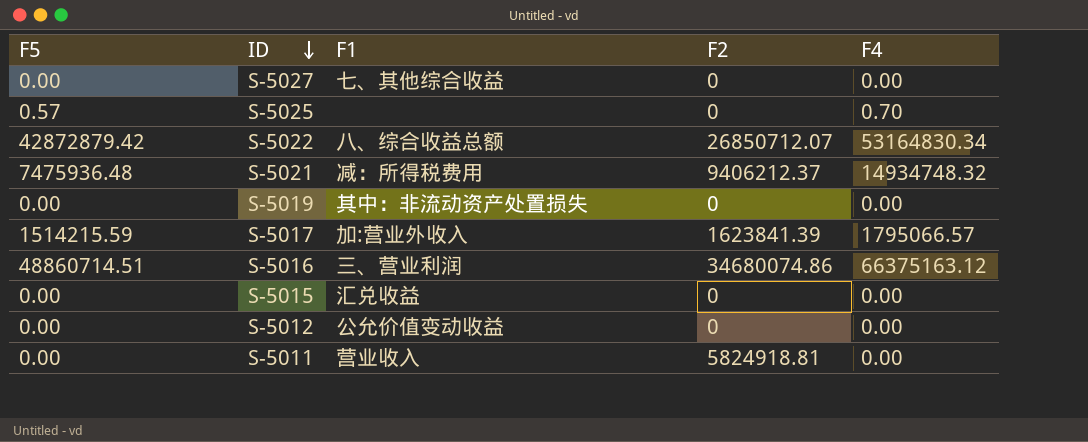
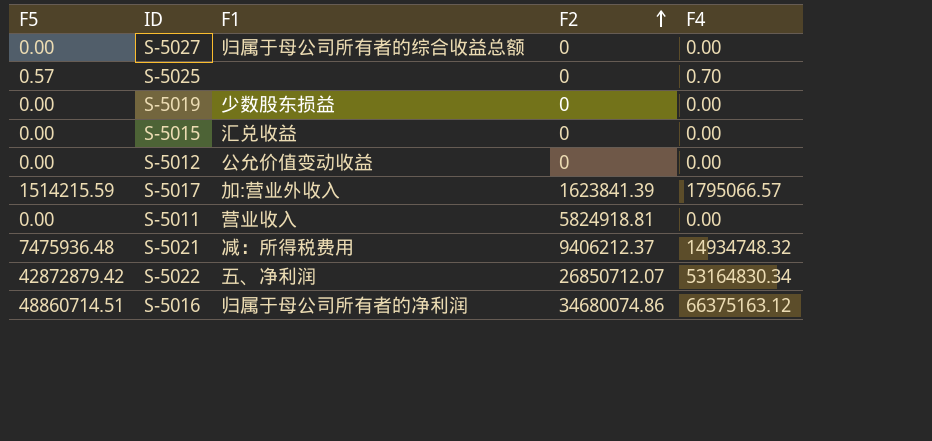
row order: ID descending -> F2 ascending
S-5027 | F1: 七、其他综合收益 -> 归属于母公司所有者的综合收益总额
S-5019 | F1: 其中：非流动资产处置损失 -> 少数股东损益
S-5022 | F1: 八、综合收益总额 -> 五、净利润
S-5016 | F1: 三、营业利润 -> 归属于母公司所有者的净利润

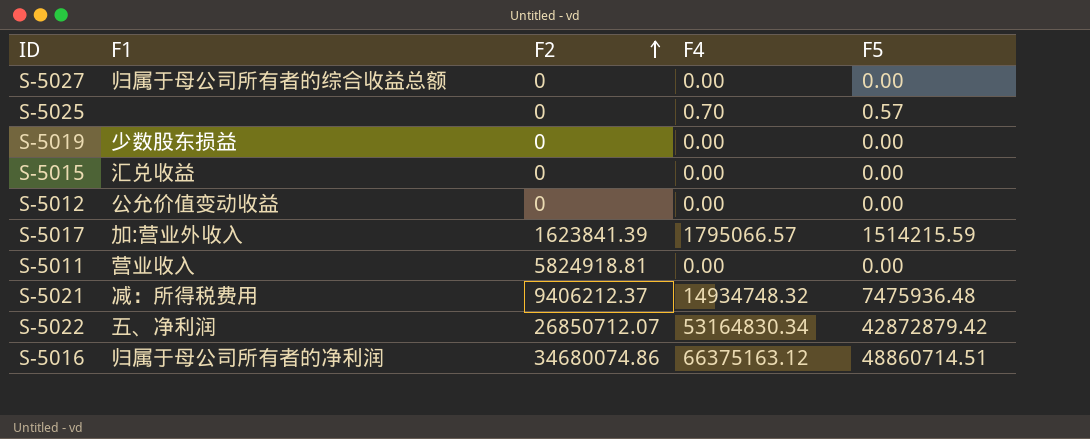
column F5 | position: 1 -> 5

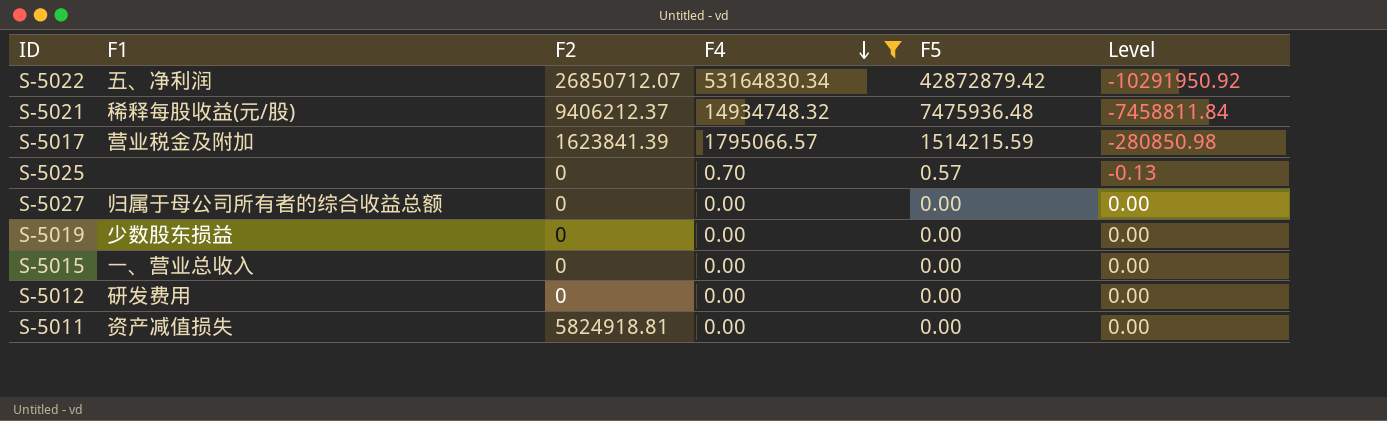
filter: none -> F4 != 66375163.12
row order: F2 ascending -> F4 descending
column Level | formula: none -> [F5] - [F4]
S-5021 | F1: 减：所得税费用 -> 稀释每股收益(元/股)
S-5017 | F1: 加:营业外收入 -> 营业税金及附加
S-5015 | F1: 汇兑收益 -> 一、营业总收入
S-5012 | F1: 公允价值变动收益 -> 研发费用
S-5011 | F1: 营业收入 -> 资产减值损失

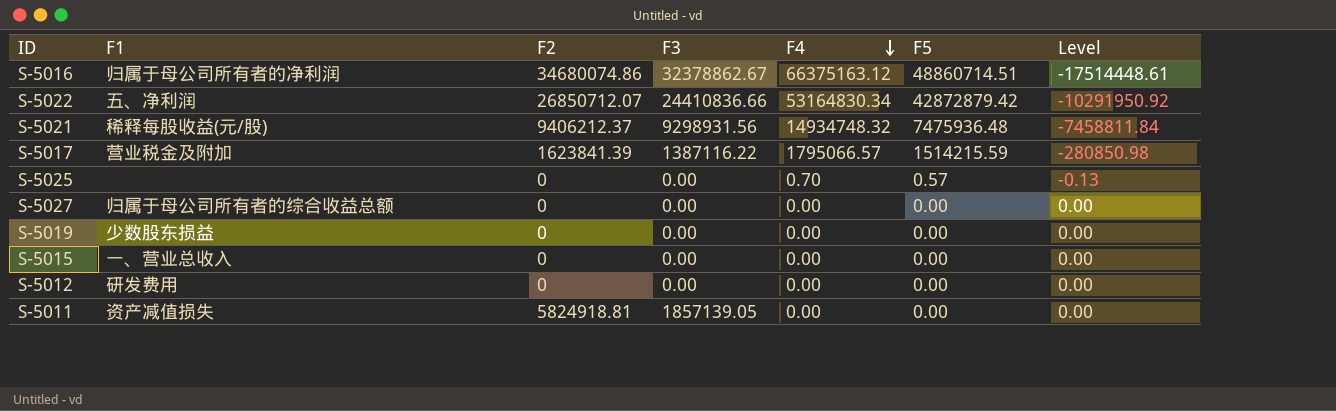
filter: F4 != 66375163.12 -> none
column F3 | position: none -> 4

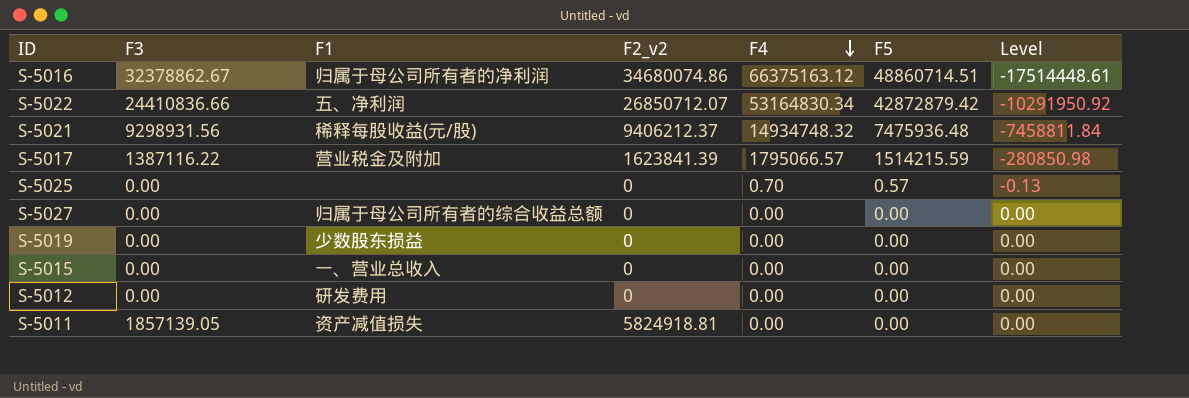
column F3 | position: 4 -> 2
column name: F2 -> F2_v2

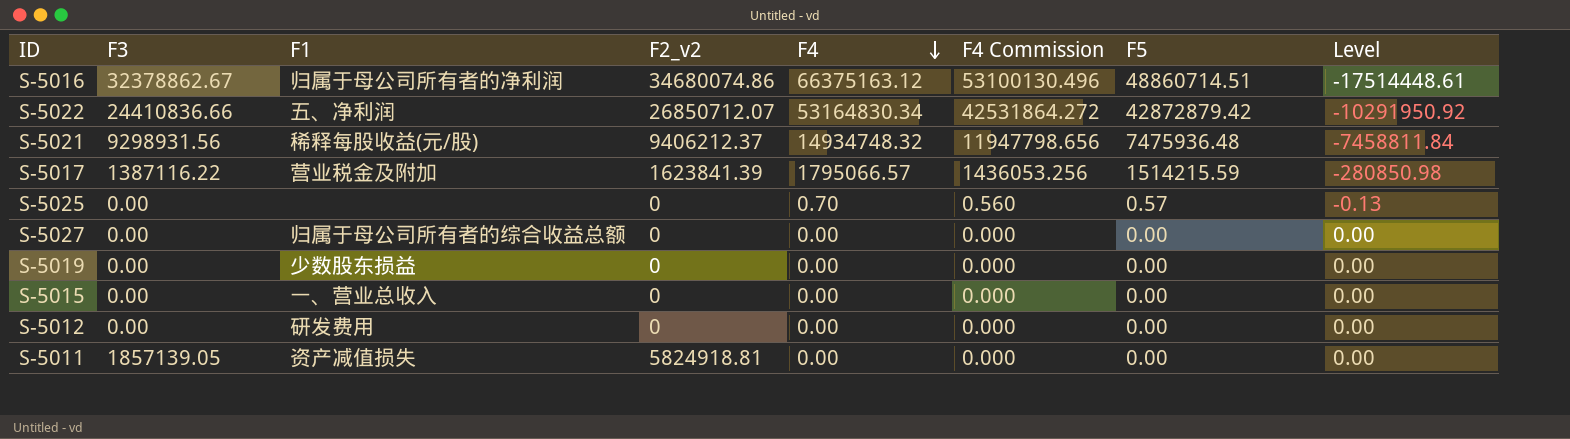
column F4 Commission | formula: none -> [F4] * 0.8

